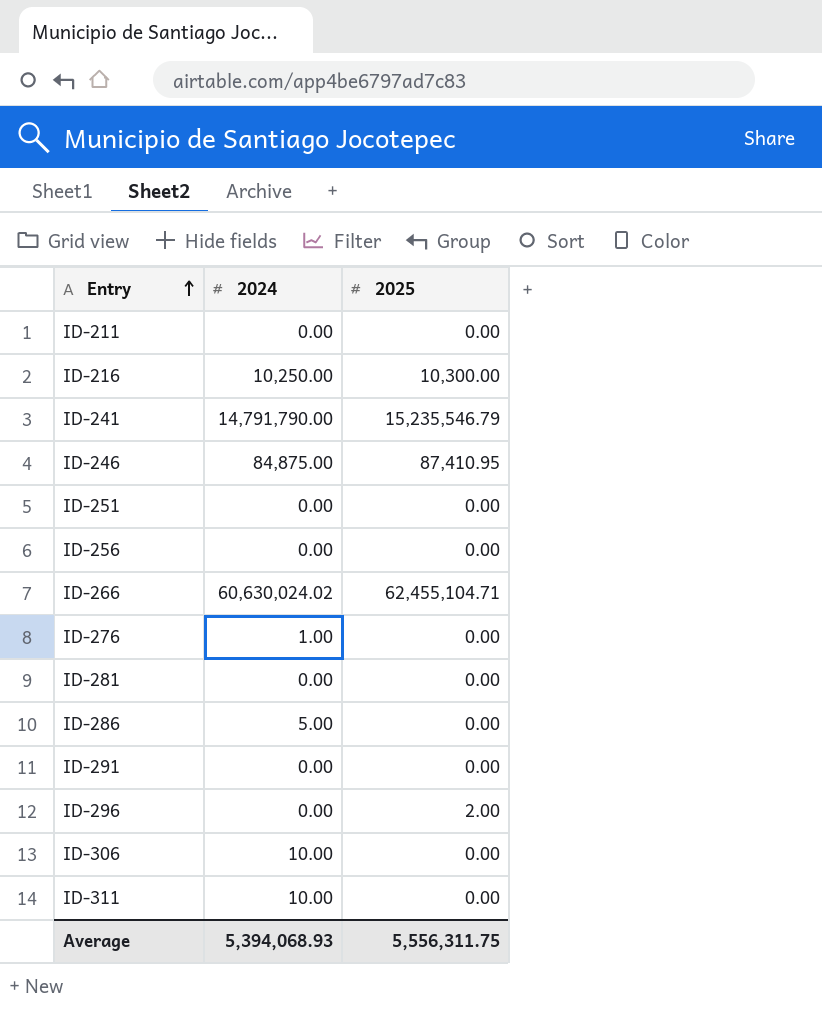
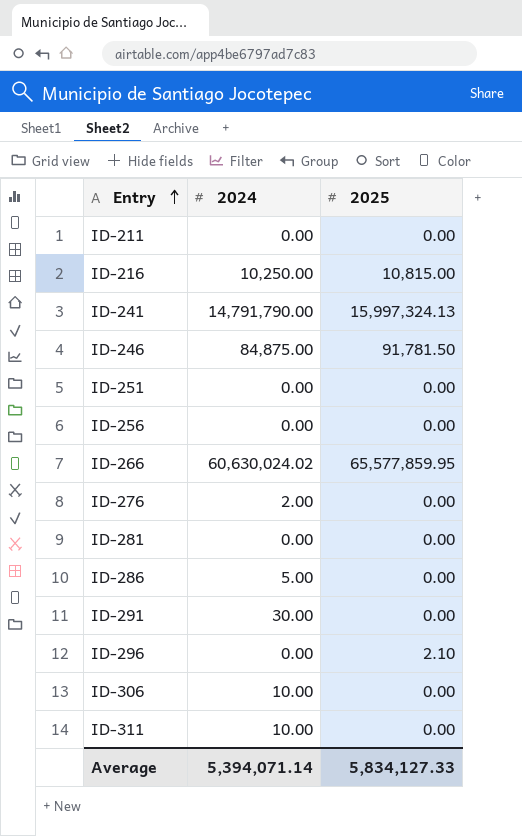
ID-216 | 2025: 10,300.00 -> 10,815.00
ID-241 | 2025: 15,235,546.79 -> 15,997,324.13
ID-246 | 2025: 87,410.95 -> 91,781.50
ID-266 | 2025: 62,455,104.71 -> 65,577,859.95
ID-276 | 2024: 1.00 -> 2.00
ID-291 | 2024: 0.00 -> 30.00
ID-296 | 2025: 2.00 -> 2.10
Average | 2024: 5,394,068.93 -> 5,394,071.14
Average | 2025: 5,556,311.75 -> 5,834,127.33

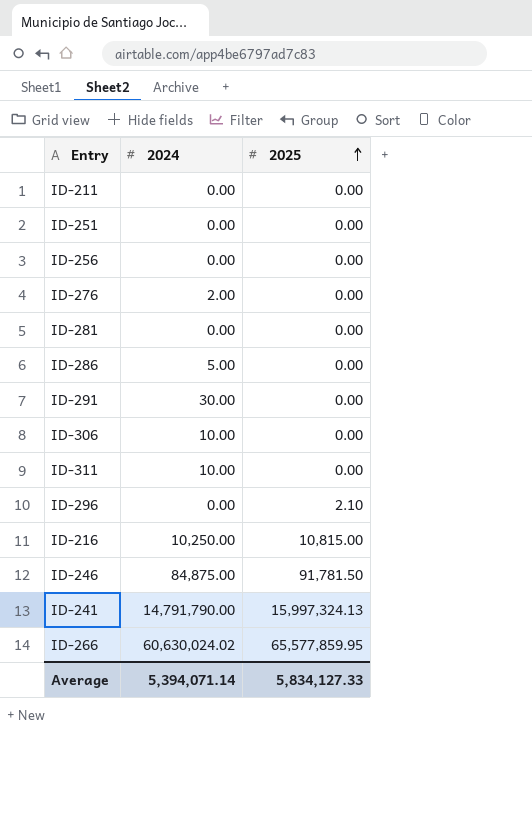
row order: Entry ascending -> 2025 ascending

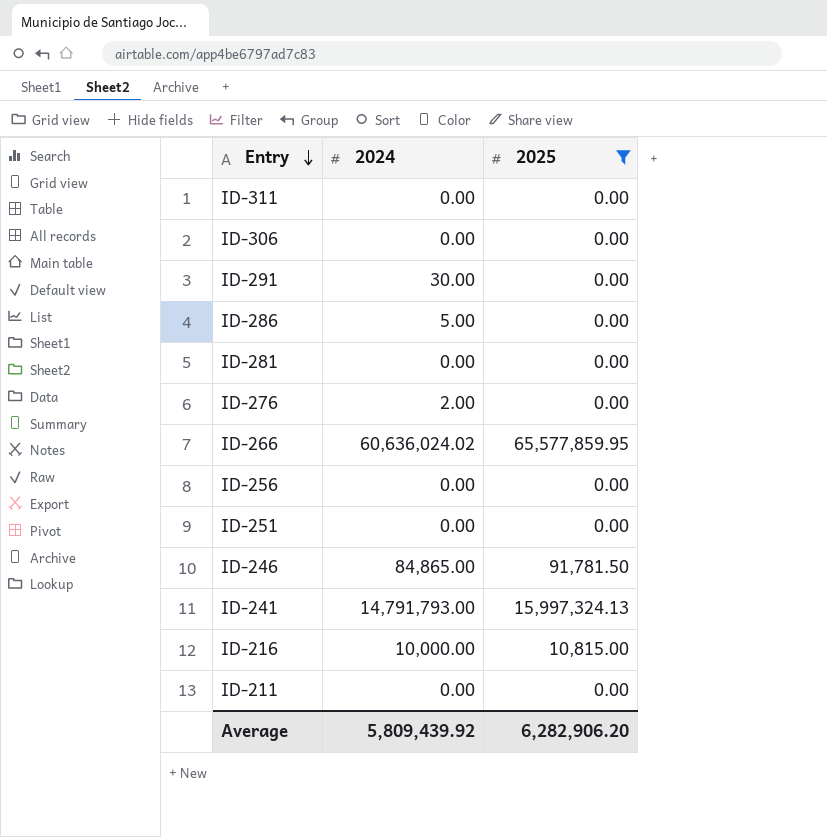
filter: none -> 2025 != 2.10
row order: 2025 ascending -> Entry descending
ID-311 | 2024: 10.00 -> 0.00
ID-306 | 2024: 10.00 -> 0.00
ID-266 | 2024: 60,630,024.02 -> 60,636,024.02
ID-246 | 2024: 84,875.00 -> 84,865.00
ID-241 | 2024: 14,791,790.00 -> 14,791,793.00
ID-216 | 2024: 10,250.00 -> 10,000.00
Average | 2024: 5,394,071.14 -> 5,809,439.92
Average | 2025: 5,834,127.33 -> 6,282,906.20

